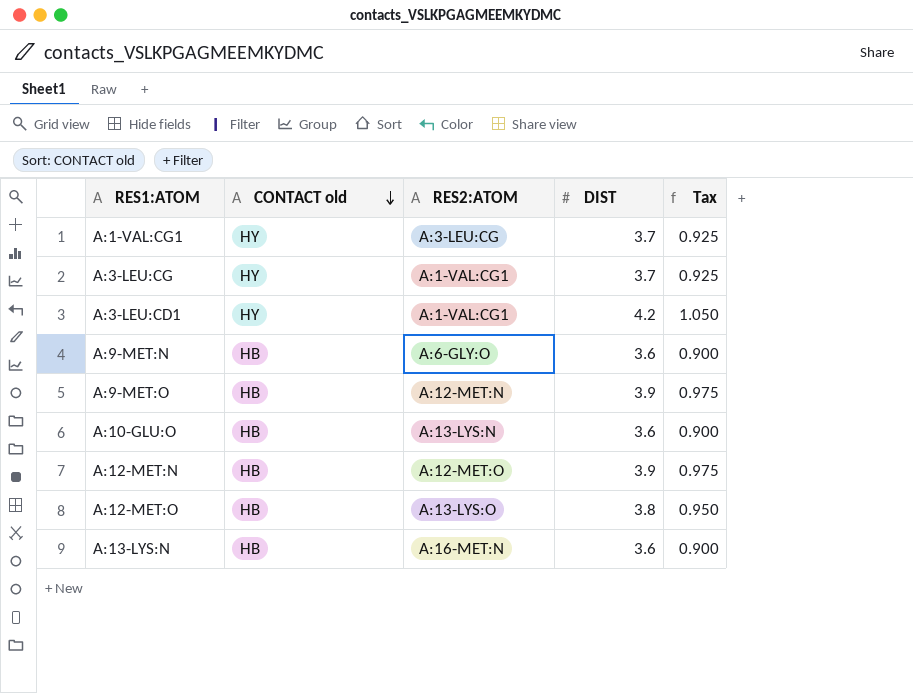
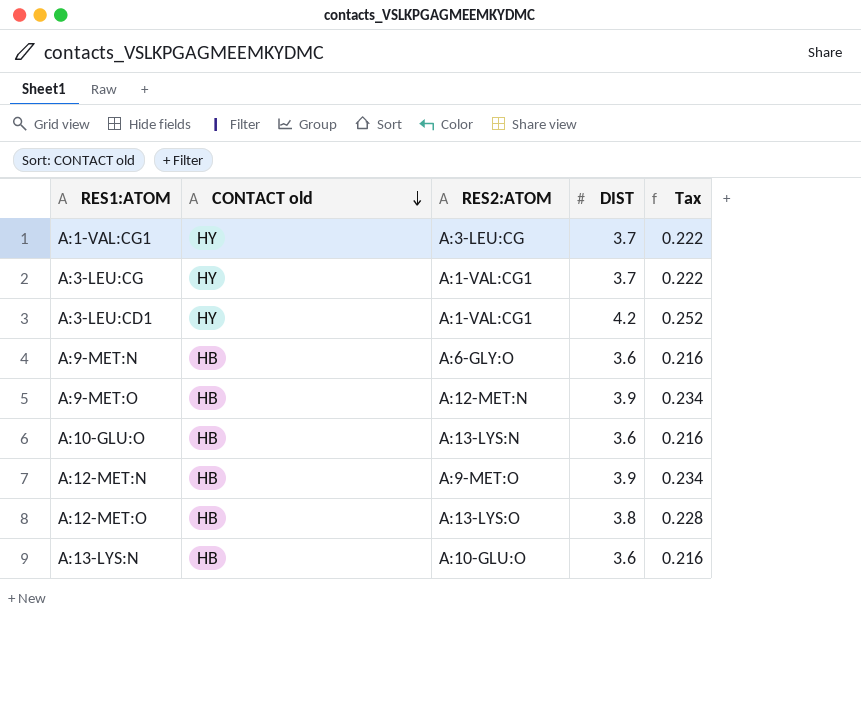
column Tax | formula: [DIST] * 0.25 -> [DIST] * 0.06
A:12-MET:N | RES2:ATOM: A:12-MET:O -> A:9-MET:O
A:13-LYS:N | RES2:ATOM: A:16-MET:N -> A:10-GLU:O

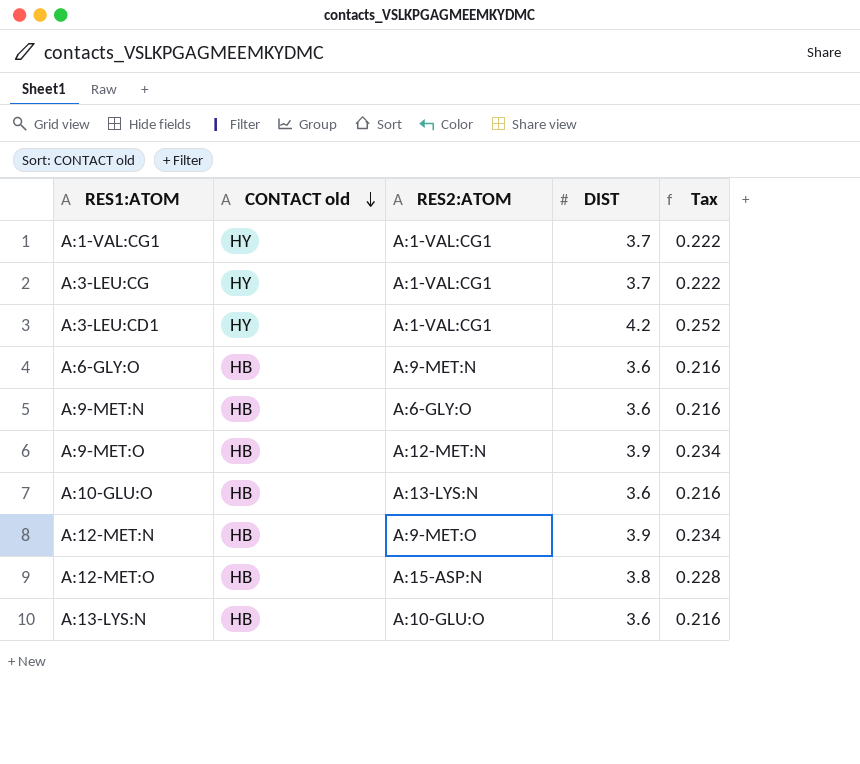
A:1-VAL:CG1 | RES2:ATOM: A:3-LEU:CG -> A:1-VAL:CG1
row A:6-GLY:O: none -> HB | A:9-MET:N | 3.6 | 0.216
A:12-MET:O | RES2:ATOM: A:13-LYS:O -> A:15-ASP:N

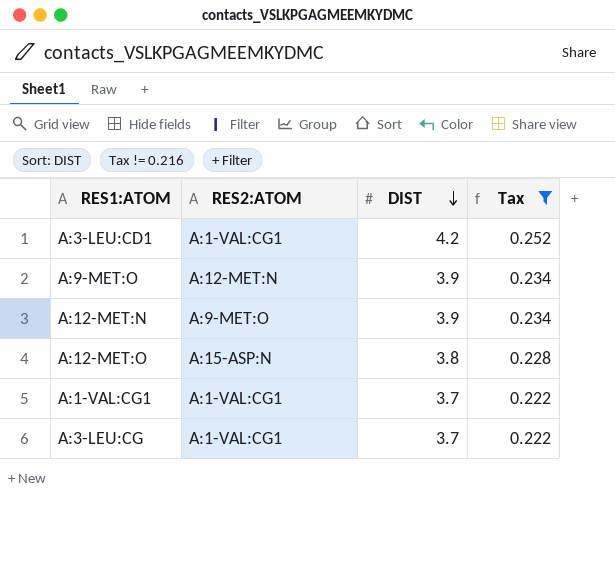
filter: none -> Tax != 0.216
row order: CONTACT old descending -> DIST descending
column CONTACT old | position: 2 -> none

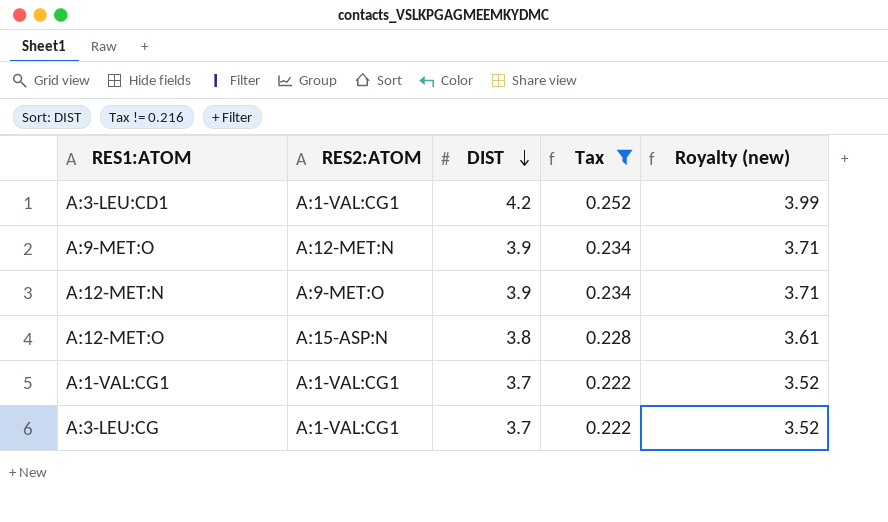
column Royalty (new) | formula: none -> [DIST] * 0.95

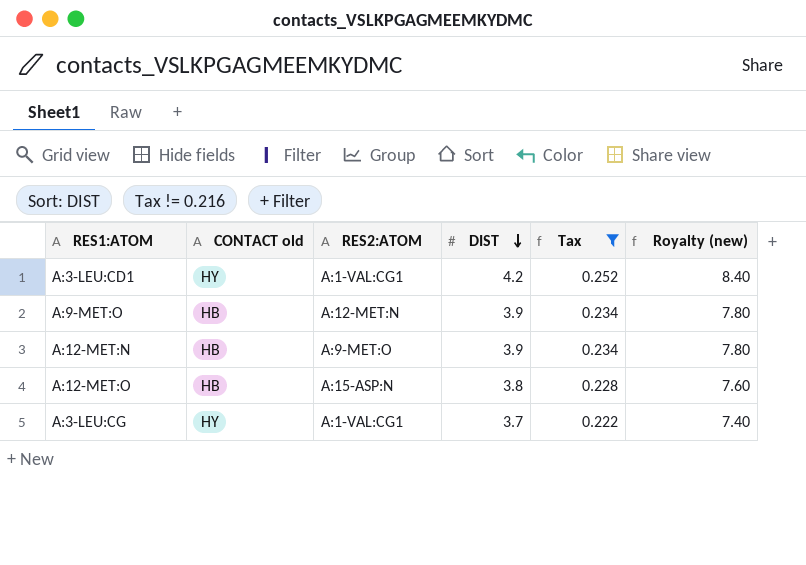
column CONTACT old | position: none -> 2
column Royalty (new) | formula: [DIST] * 0.95 -> [DIST] * 2
row A:1-VAL:CG1: A:1-VAL:CG1 | 3.7 | 0.222 | 3.52 -> none

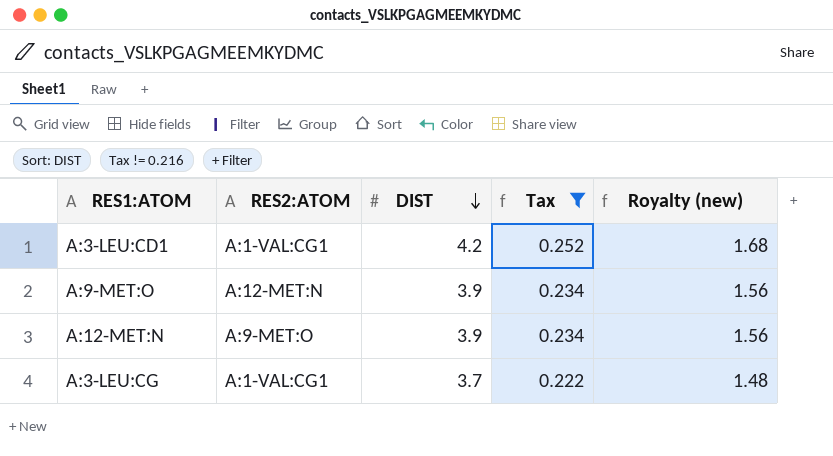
column CONTACT old | position: 2 -> none
column Royalty (new) | formula: [DIST] * 2 -> [DIST] * 0.4
row A:12-MET:O: HB | A:15-ASP:N | 3.8 | 0.228 | 7.60 -> none

